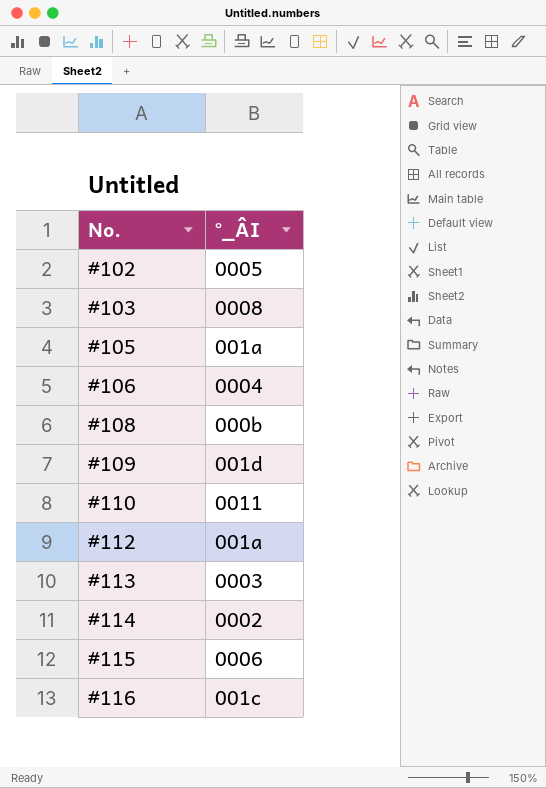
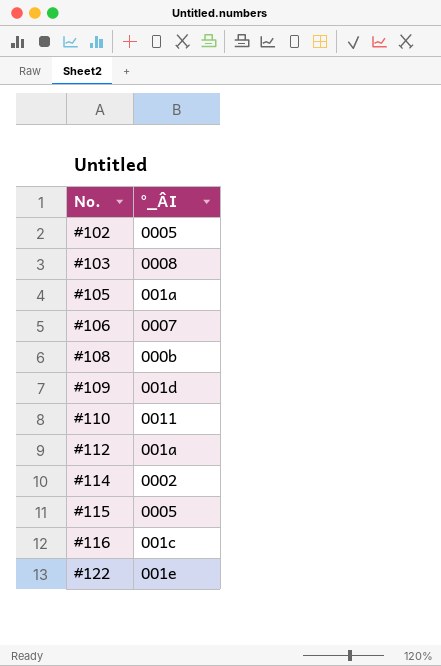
row #113: 0003 -> none
#106 | °_ÂI: 0004 -> 0007
#115 | °_ÂI: 0006 -> 0005
row #122: none -> 001e

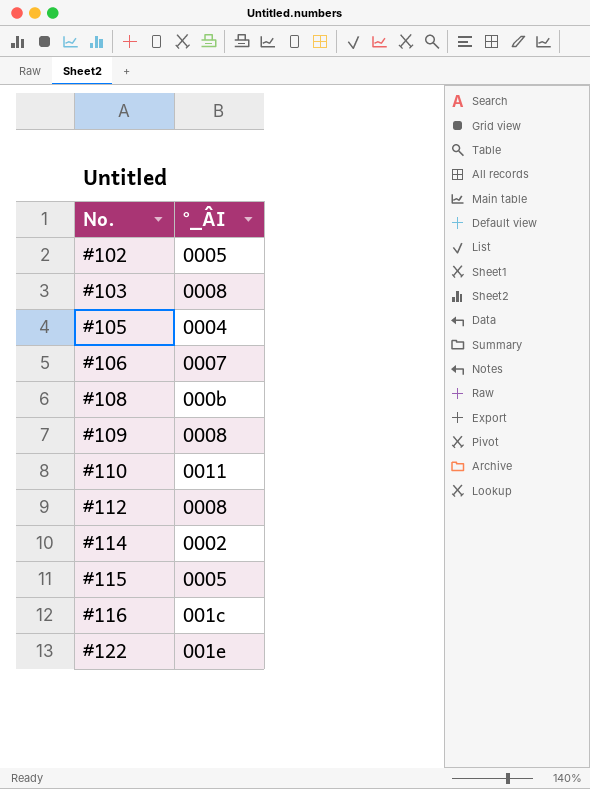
#105 | °_ÂI: 001a -> 0004
#109 | °_ÂI: 001d -> 0008
#112 | °_ÂI: 001a -> 0008

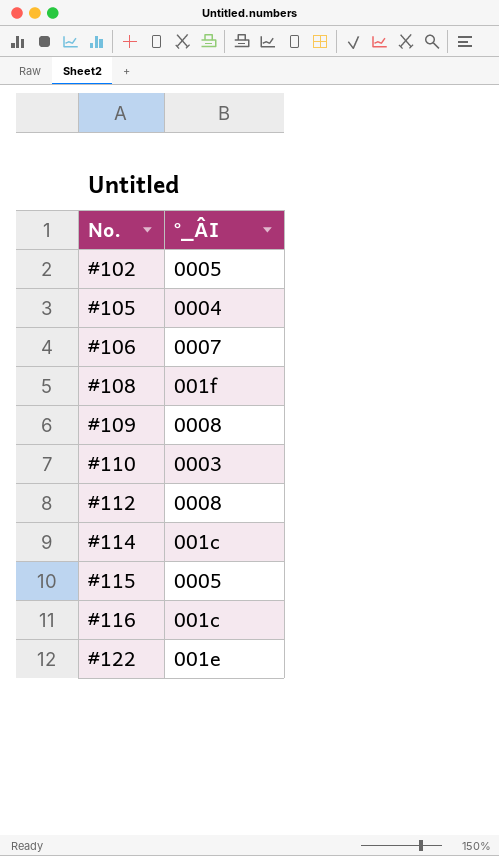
row #103: 0008 -> none
#108 | °_ÂI: 000b -> 001f
#110 | °_ÂI: 0011 -> 0003
#114 | °_ÂI: 0002 -> 001c

